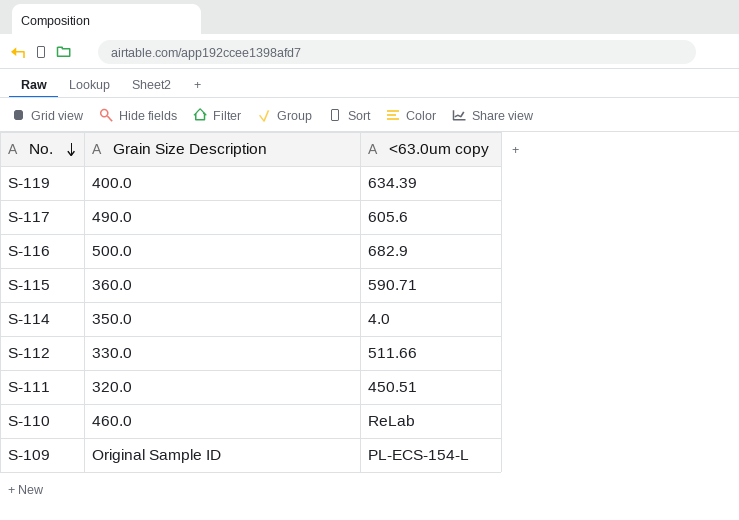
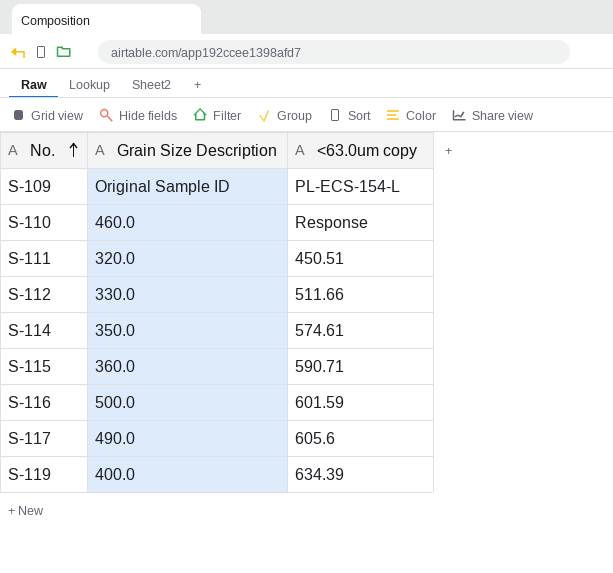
row order: No. descending -> No. ascending
S-110 | <63.0um copy: ReLab -> Response
S-114 | <63.0um copy: 4.0 -> 574.61
S-116 | <63.0um copy: 682.9 -> 601.59

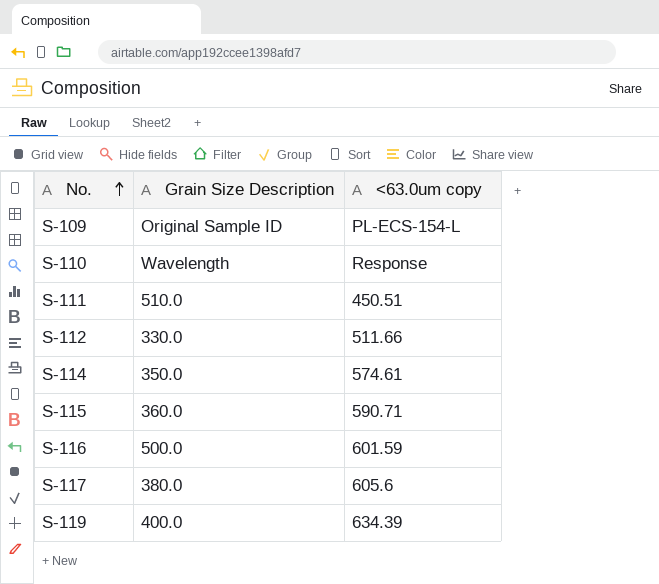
S-110 | Grain Size Description: 460.0 -> Wavelength
S-111 | Grain Size Description: 320.0 -> 510.0
S-117 | Grain Size Description: 490.0 -> 380.0

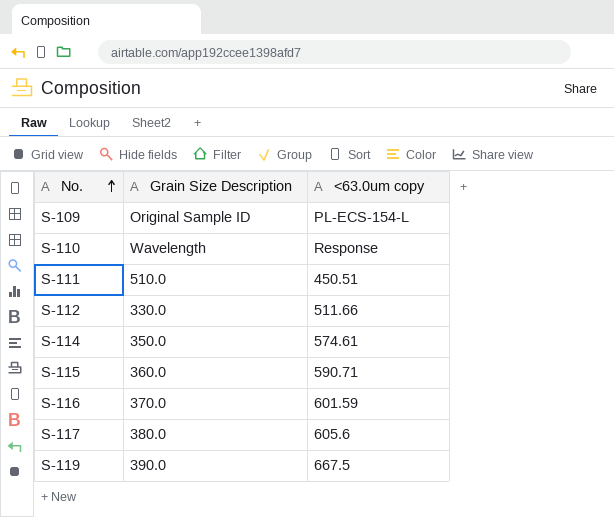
S-116 | Grain Size Description: 500.0 -> 370.0
S-119 | Grain Size Description: 400.0 -> 390.0
S-119 | <63.0um copy: 634.39 -> 667.5

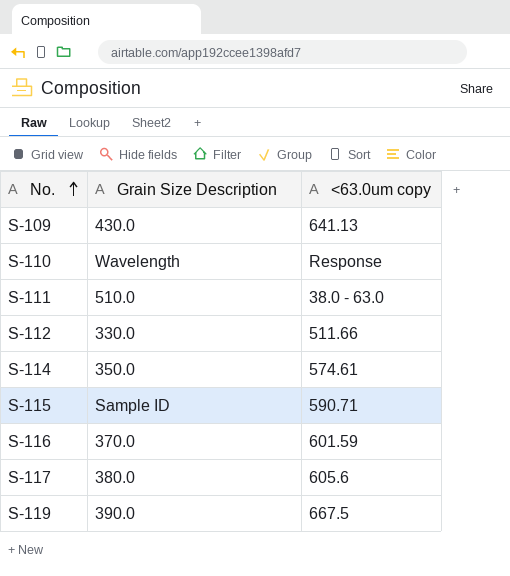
S-109 | Grain Size Description: Original Sample ID -> 430.0
S-109 | <63.0um copy: PL-ECS-154-L -> 641.13
S-111 | <63.0um copy: 450.51 -> 38.0 - 63.0
S-115 | Grain Size Description: 360.0 -> Sample ID

